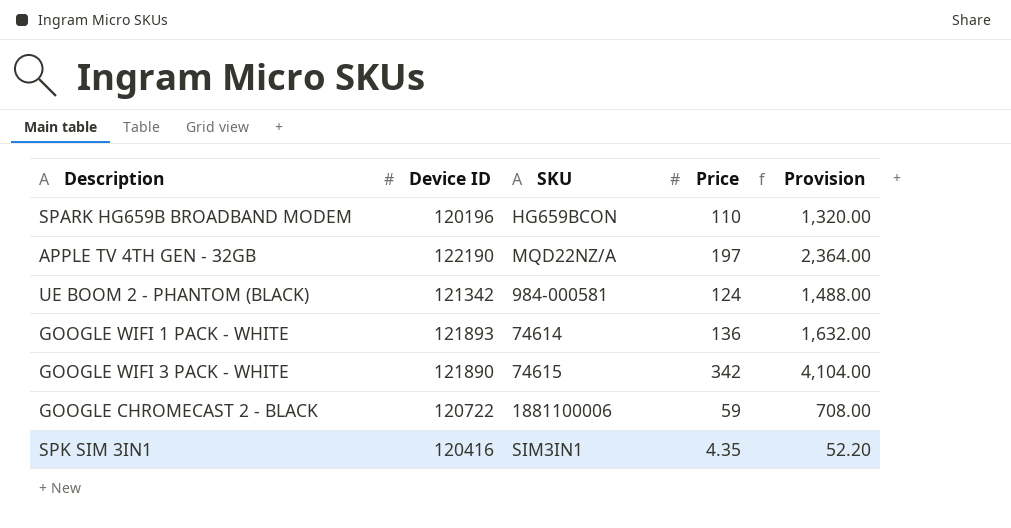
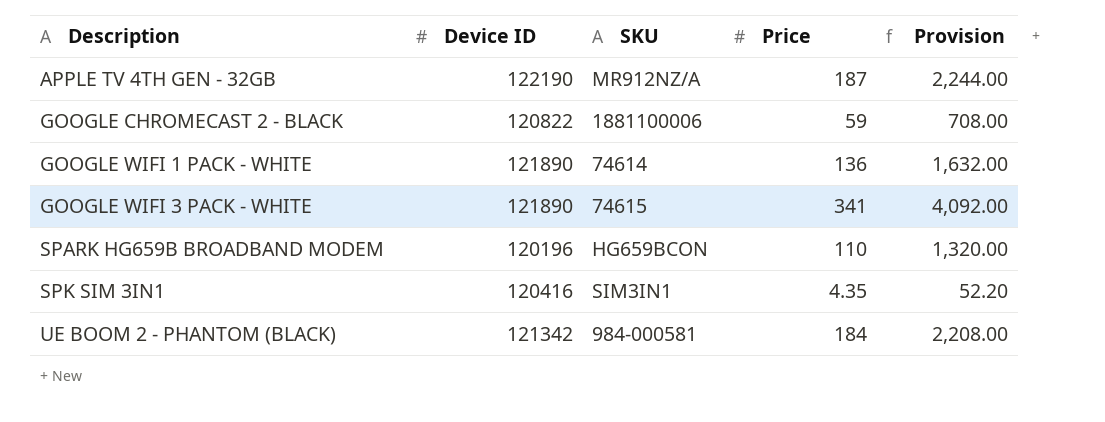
row order: none -> Description ascending
APPLE TV 4TH GEN - 32GB | SKU: MQD22NZ/A -> MR912NZ/A
APPLE TV 4TH GEN - 32GB | Price: 197 -> 187
APPLE TV 4TH GEN - 32GB | Provision: 2,364.00 -> 2,244.00
GOOGLE CHROMECAST 2 - BLACK | Device ID: 120722 -> 120822
GOOGLE WIFI 1 PACK - WHITE | Device ID: 121893 -> 121890
GOOGLE WIFI 3 PACK - WHITE | Price: 342 -> 341
GOOGLE WIFI 3 PACK - WHITE | Provision: 4,104.00 -> 4,092.00
UE BOOM 2 - PHANTOM (BLACK) | Price: 124 -> 184
UE BOOM 2 - PHANTOM (BLACK) | Provision: 1,488.00 -> 2,208.00

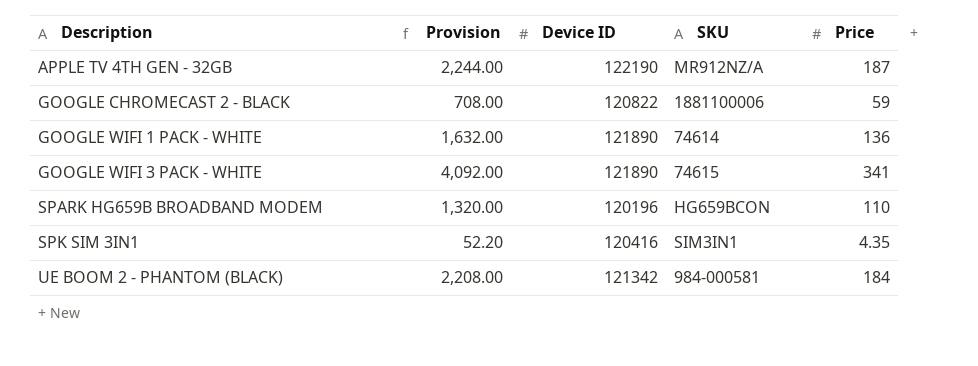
column Provision | position: 5 -> 2

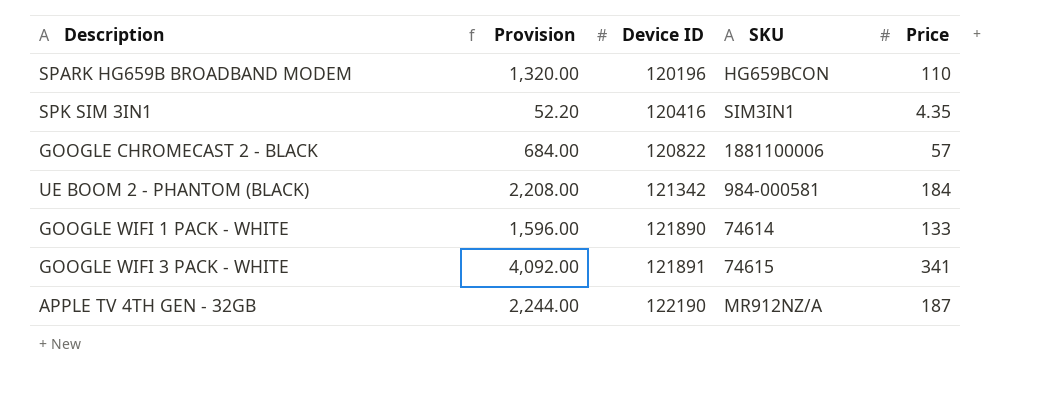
row order: Description ascending -> Device ID ascending
GOOGLE CHROMECAST 2 - BLACK | Provision: 708.00 -> 684.00
GOOGLE CHROMECAST 2 - BLACK | Price: 59 -> 57
GOOGLE WIFI 1 PACK - WHITE | Provision: 1,632.00 -> 1,596.00
GOOGLE WIFI 1 PACK - WHITE | Price: 136 -> 133
GOOGLE WIFI 3 PACK - WHITE | Device ID: 121890 -> 121891

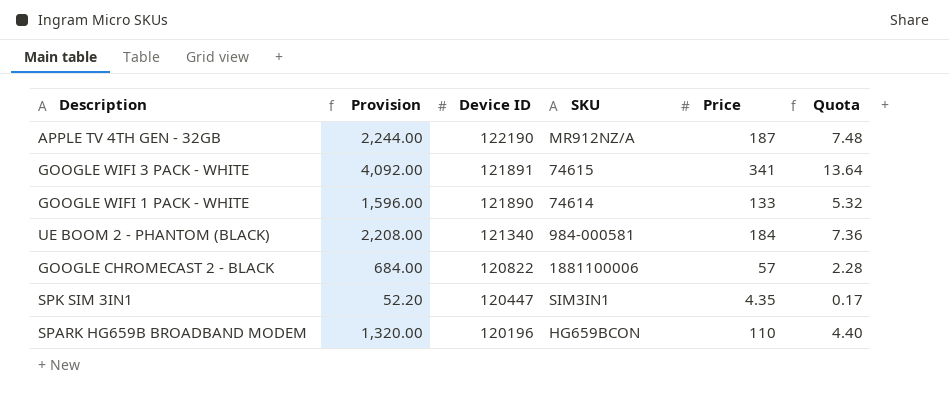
row order: Device ID ascending -> Device ID descending
column Quota | formula: none -> [Price] * 0.04
UE BOOM 2 - PHANTOM (BLACK) | Device ID: 121342 -> 121340
SPK SIM 3IN1 | Device ID: 120416 -> 120447

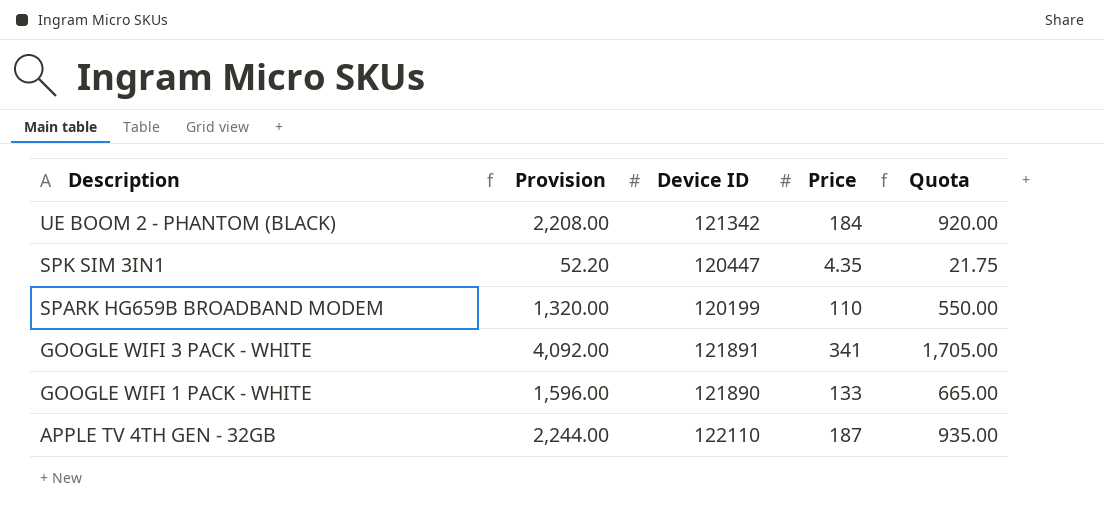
row order: Device ID descending -> Description descending
column SKU | position: 4 -> none
column Quota | formula: [Price] * 0.04 -> [Price] * 5
row GOOGLE CHROMECAST 2 - BLACK: 684.00 | 120822 | 1881100006 | 57 | 2.28 -> none
UE BOOM 2 - PHANTOM (BLACK) | Device ID: 121340 -> 121342
SPARK HG659B BROADBAND MODEM | Device ID: 120196 -> 120199
APPLE TV 4TH GEN - 32GB | Device ID: 122190 -> 122110

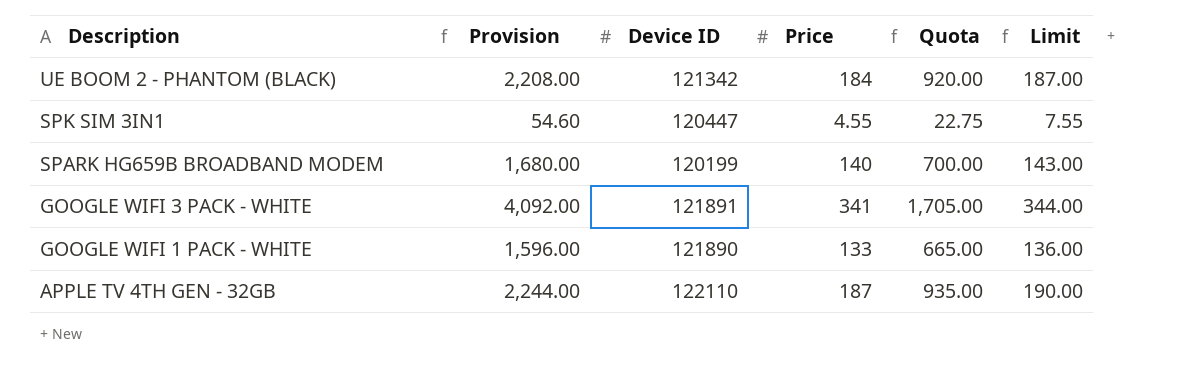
column Limit | formula: none -> [Price] + 3
SPK SIM 3IN1 | Provision: 52.20 -> 54.60
SPK SIM 3IN1 | Price: 4.35 -> 4.55
SPK SIM 3IN1 | Quota: 21.75 -> 22.75
SPARK HG659B BROADBAND MODEM | Provision: 1,320.00 -> 1,680.00
SPARK HG659B BROADBAND MODEM | Price: 110 -> 140
SPARK HG659B BROADBAND MODEM | Quota: 550.00 -> 700.00

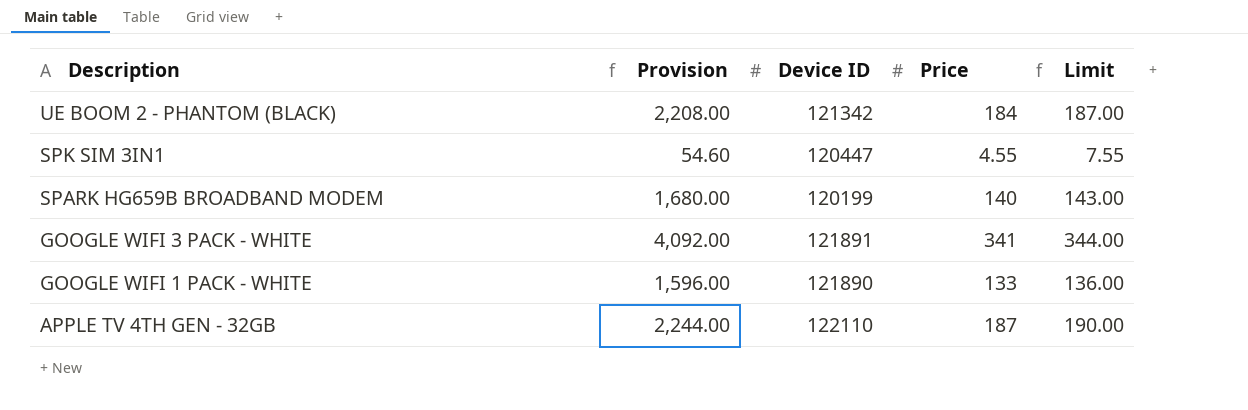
column Quota | formula: [Price] * 5 -> none

